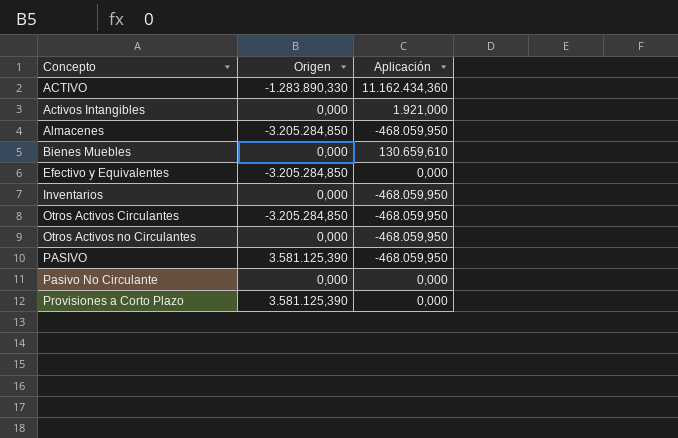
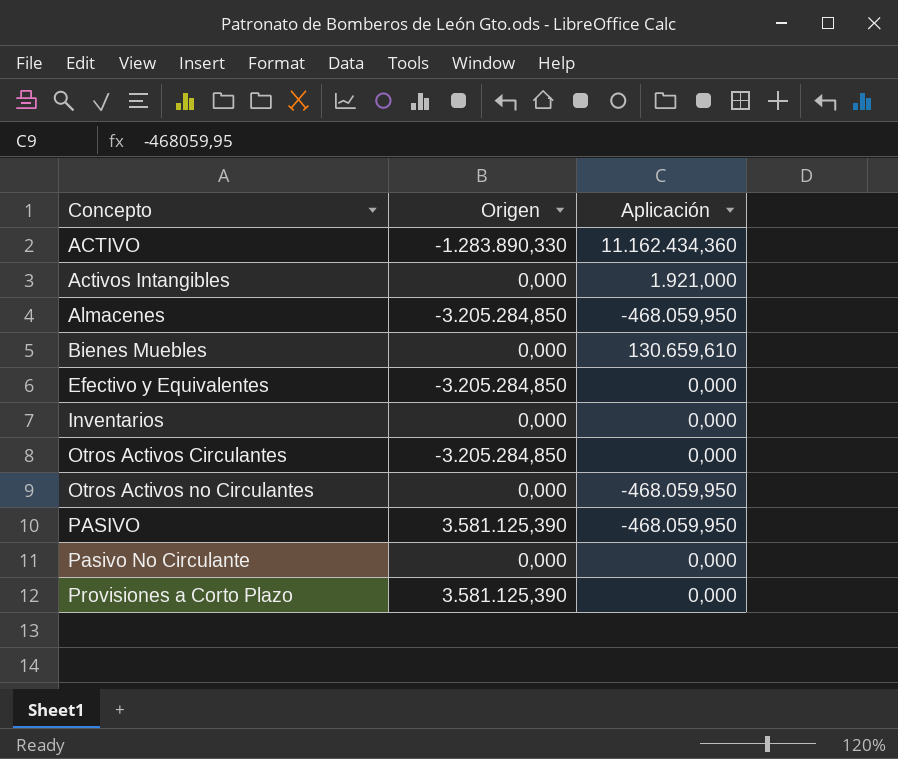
Inventarios | Aplicación: -468.059,950 -> 0,000
Otros Activos Circulantes | Aplicación: -468.059,950 -> 0,000

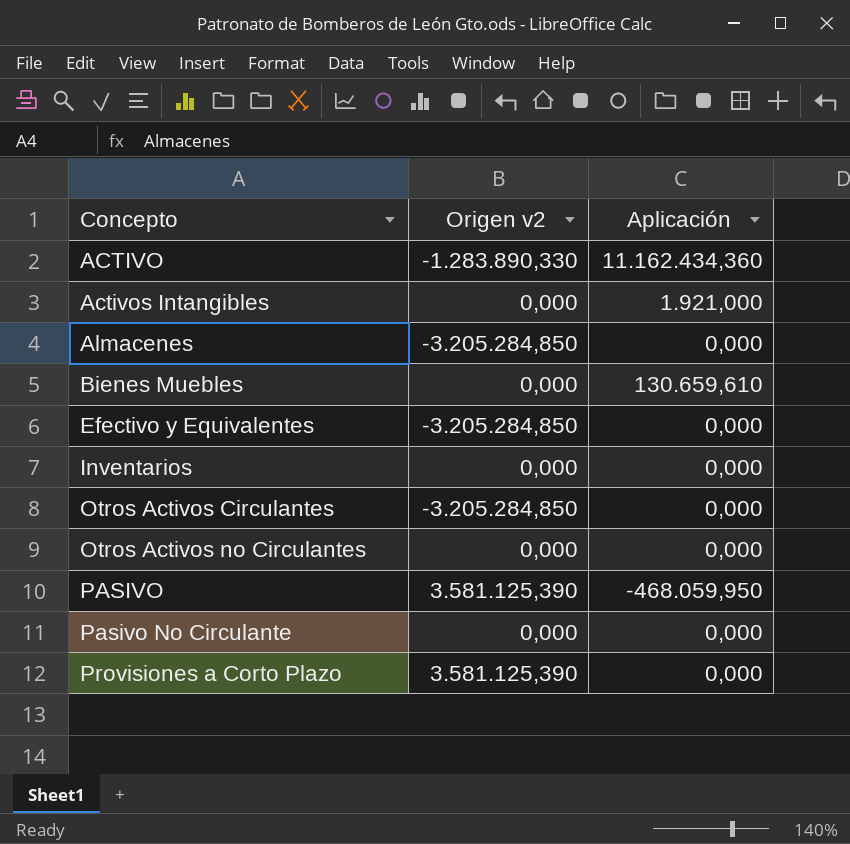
column name: Origen -> Origen v2
Almacenes | Aplicación: -468.059,950 -> 0,000
Otros Activos no Circulantes | Aplicación: -468.059,950 -> 0,000

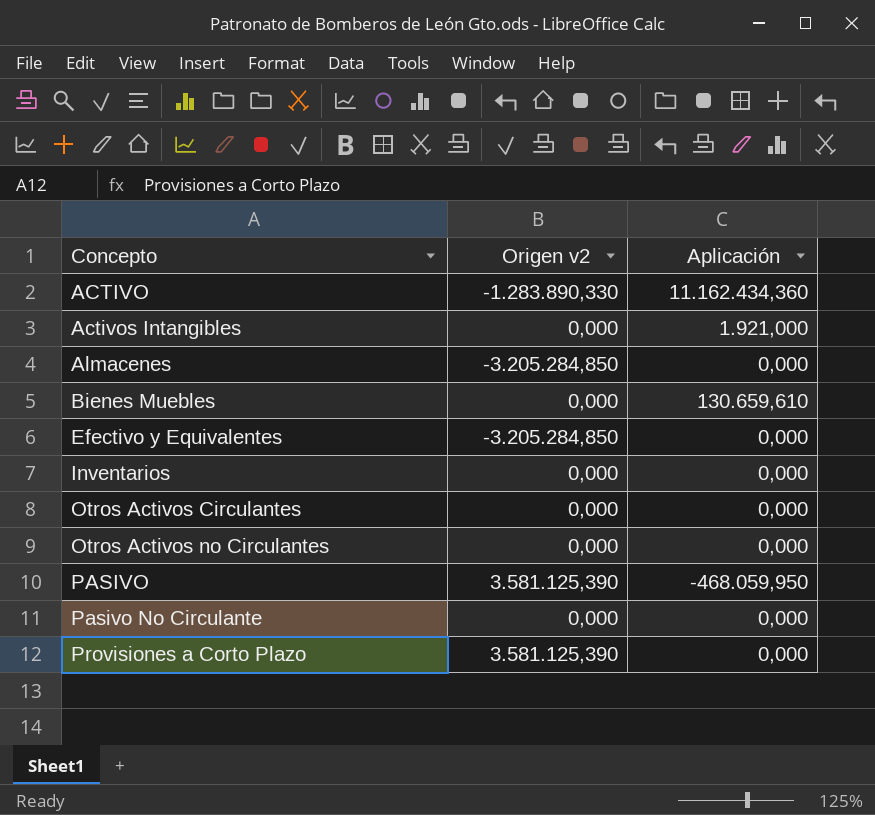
Otros Activos Circulantes | Origen v2: -3.205.284,850 -> 0,000

